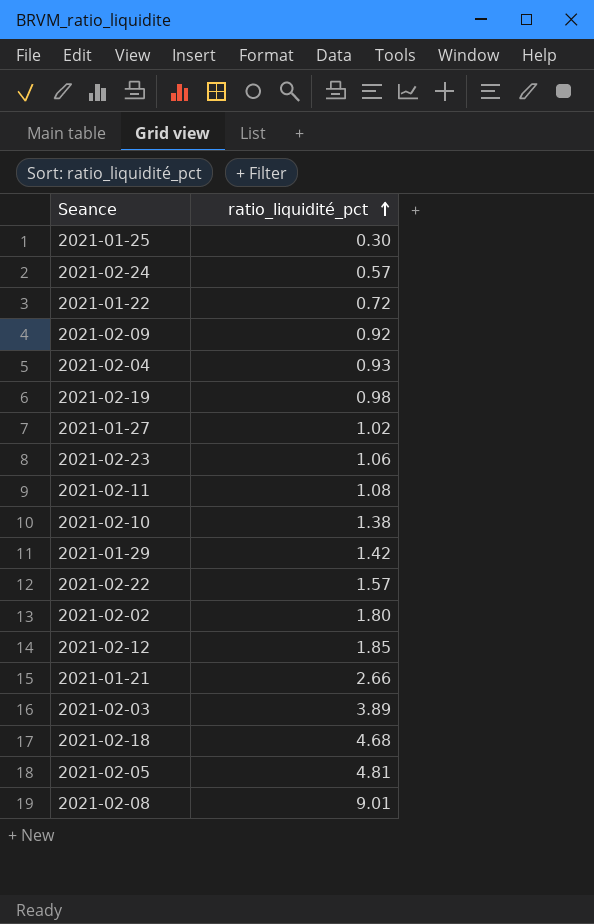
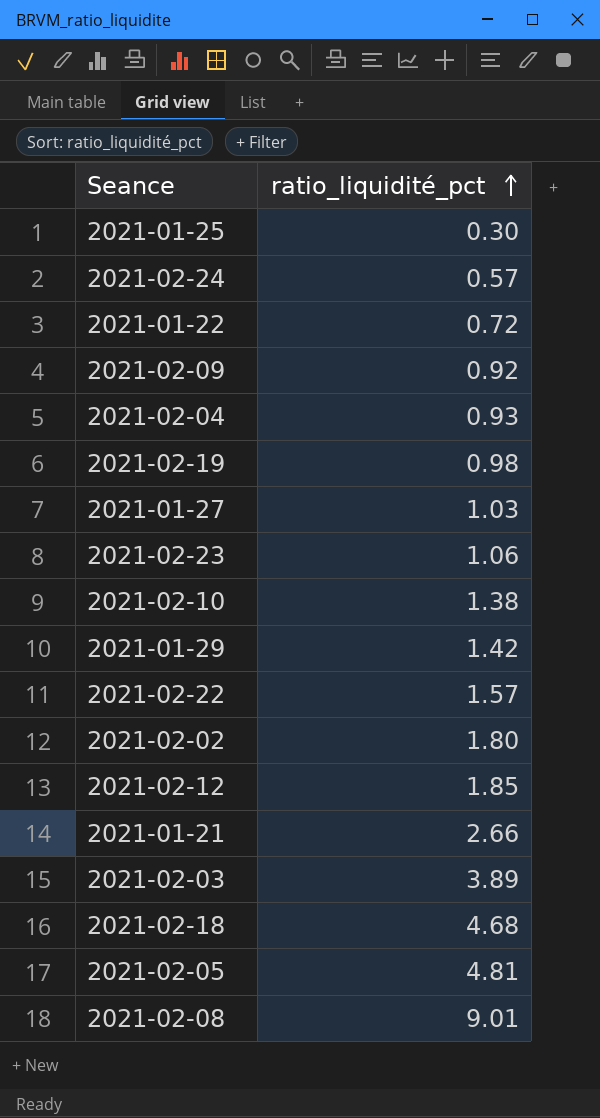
row 2021-02-11: 1.08 -> none
2021-01-27 | ratio_liquidité_pct: 1.02 -> 1.03

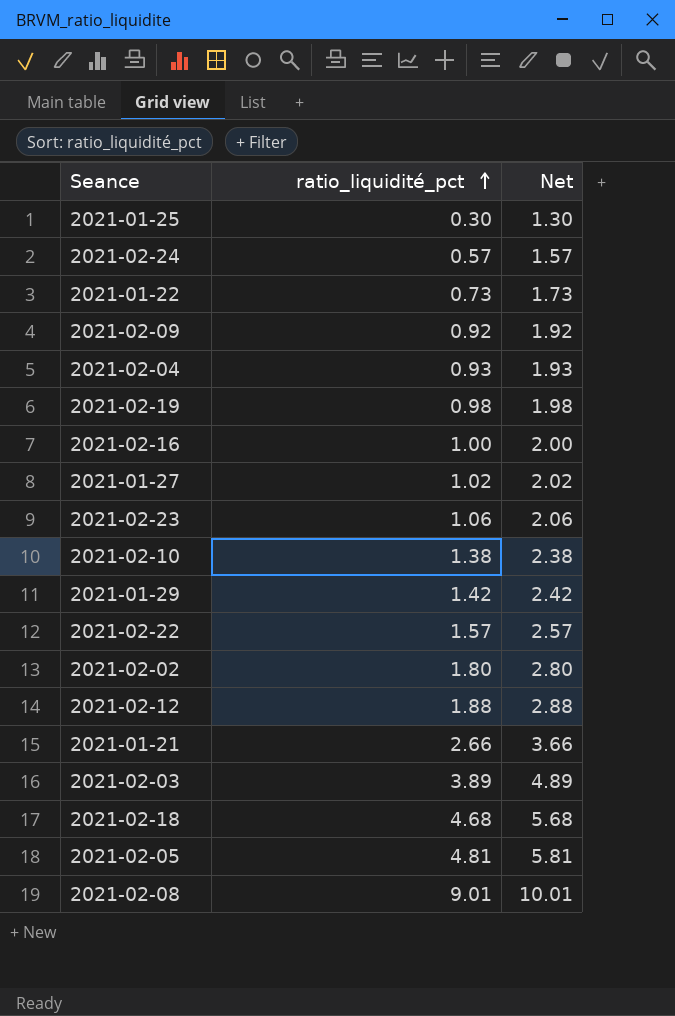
column Net | formula: none -> [ratio_liquidité_pct] + 1
2021-01-22 | ratio_liquidité_pct: 0.72 -> 0.73
row 2021-02-16: none -> 1.00 | 2.00
2021-01-27 | ratio_liquidité_pct: 1.03 -> 1.02
2021-02-12 | ratio_liquidité_pct: 1.85 -> 1.88

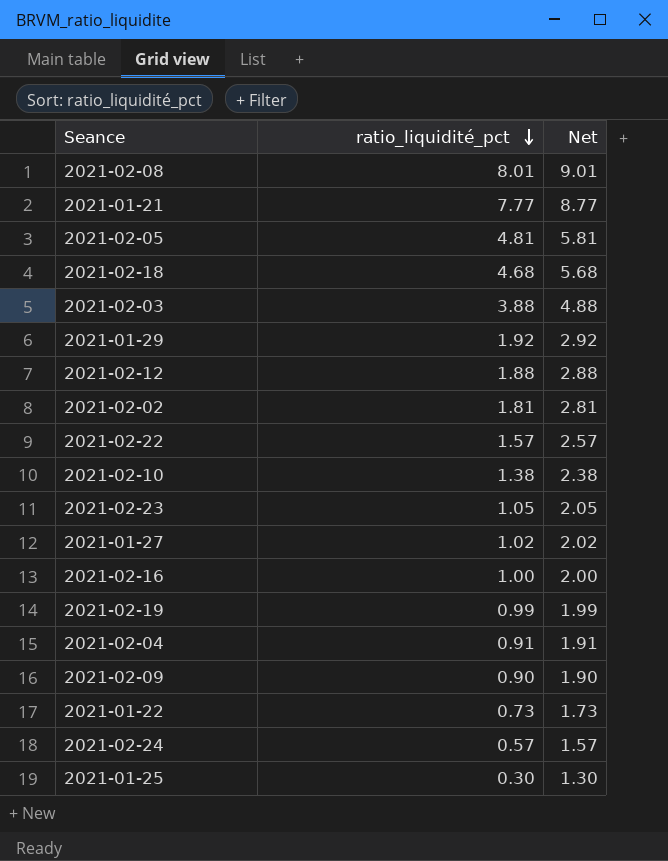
row order: ratio_liquidité_pct ascending -> ratio_liquidité_pct descending
2021-02-08 | ratio_liquidité_pct: 9.01 -> 8.01
2021-02-08 | Net: 10.01 -> 9.01
2021-01-21 | ratio_liquidité_pct: 2.66 -> 7.77
2021-01-21 | Net: 3.66 -> 8.77
2021-02-03 | ratio_liquidité_pct: 3.89 -> 3.88
2021-02-03 | Net: 4.89 -> 4.88
2021-01-29 | ratio_liquidité_pct: 1.42 -> 1.92
2021-01-29 | Net: 2.42 -> 2.92
2021-02-02 | ratio_liquidité_pct: 1.80 -> 1.81
2021-02-02 | Net: 2.80 -> 2.81
2021-02-23 | ratio_liquidité_pct: 1.06 -> 1.05
2021-02-23 | Net: 2.06 -> 2.05
2021-02-19 | ratio_liquidité_pct: 0.98 -> 0.99
2021-02-19 | Net: 1.98 -> 1.99
2021-02-04 | ratio_liquidité_pct: 0.93 -> 0.91
2021-02-04 | Net: 1.93 -> 1.91
2021-02-09 | ratio_liquidité_pct: 0.92 -> 0.90
2021-02-09 | Net: 1.92 -> 1.90

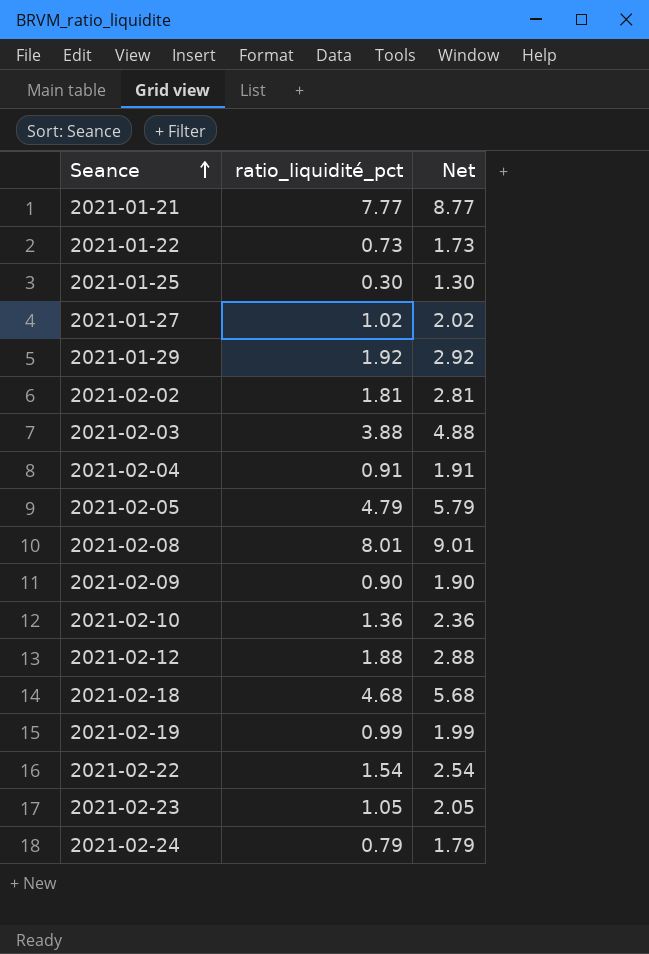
row order: ratio_liquidité_pct descending -> Seance ascending
row 2021-02-16: 1.00 | 2.00 -> none
2021-02-05 | ratio_liquidité_pct: 4.81 -> 4.79
2021-02-05 | Net: 5.81 -> 5.79
2021-02-10 | ratio_liquidité_pct: 1.38 -> 1.36
2021-02-10 | Net: 2.38 -> 2.36
2021-02-22 | ratio_liquidité_pct: 1.57 -> 1.54
2021-02-22 | Net: 2.57 -> 2.54
2021-02-24 | ratio_liquidité_pct: 0.57 -> 0.79
2021-02-24 | Net: 1.57 -> 1.79

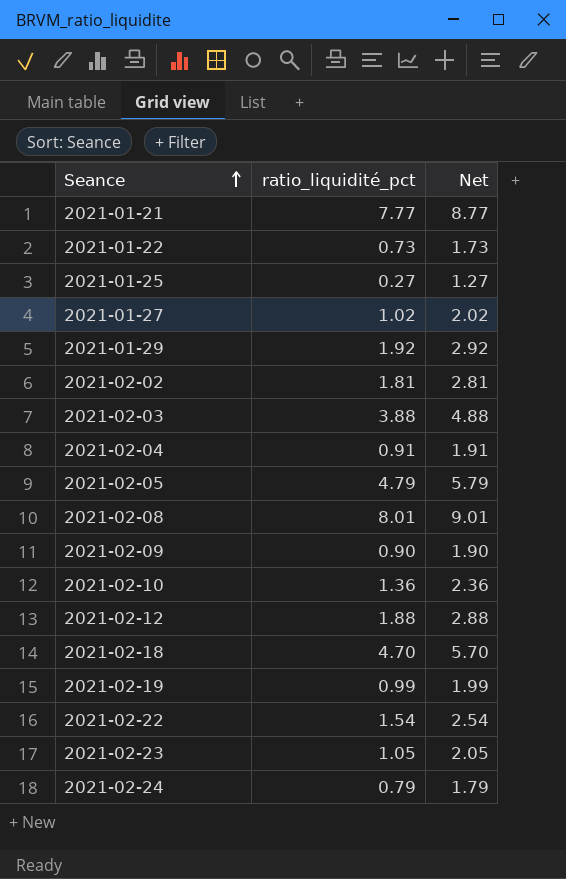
2021-01-25 | ratio_liquidité_pct: 0.30 -> 0.27
2021-01-25 | Net: 1.30 -> 1.27
2021-02-18 | ratio_liquidité_pct: 4.68 -> 4.70
2021-02-18 | Net: 5.68 -> 5.70

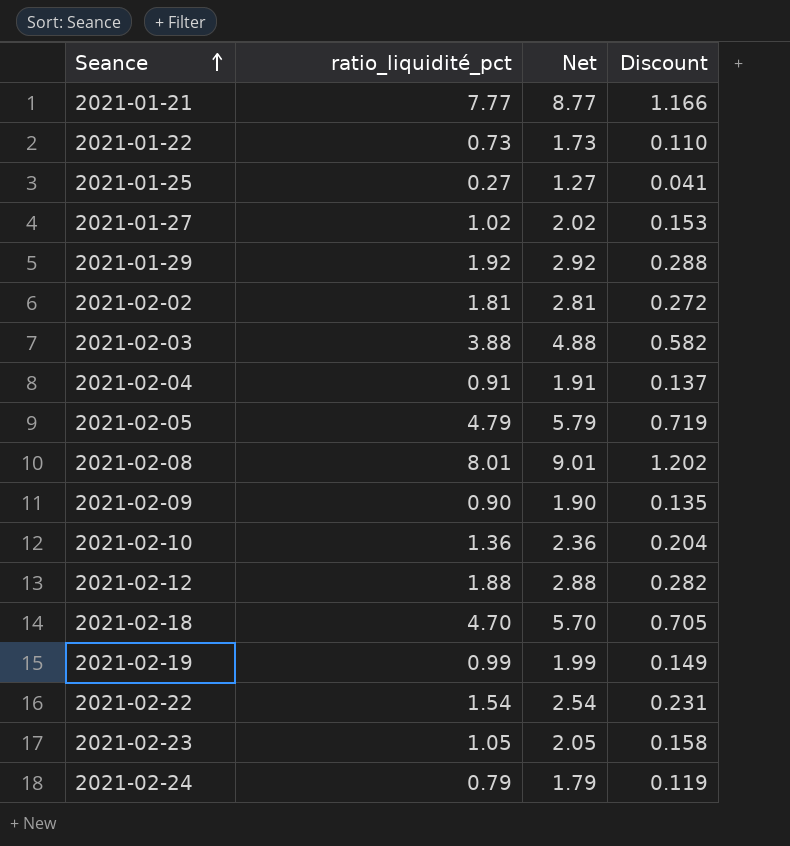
column Discount | formula: none -> [ratio_liquidité_pct] * 0.15

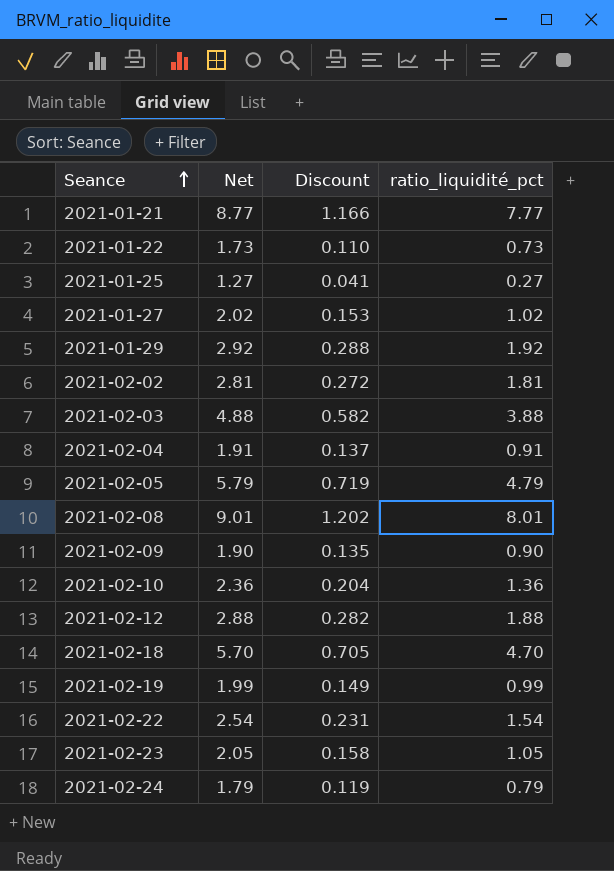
column ratio_liquidité_pct | position: 2 -> 4

